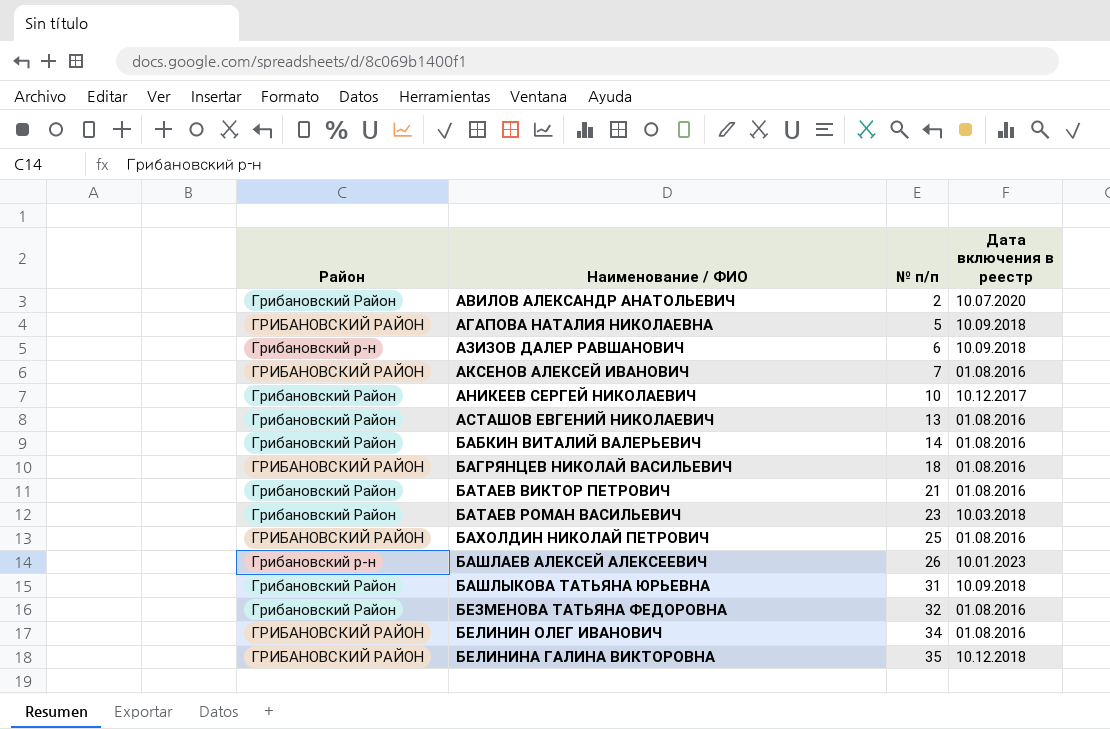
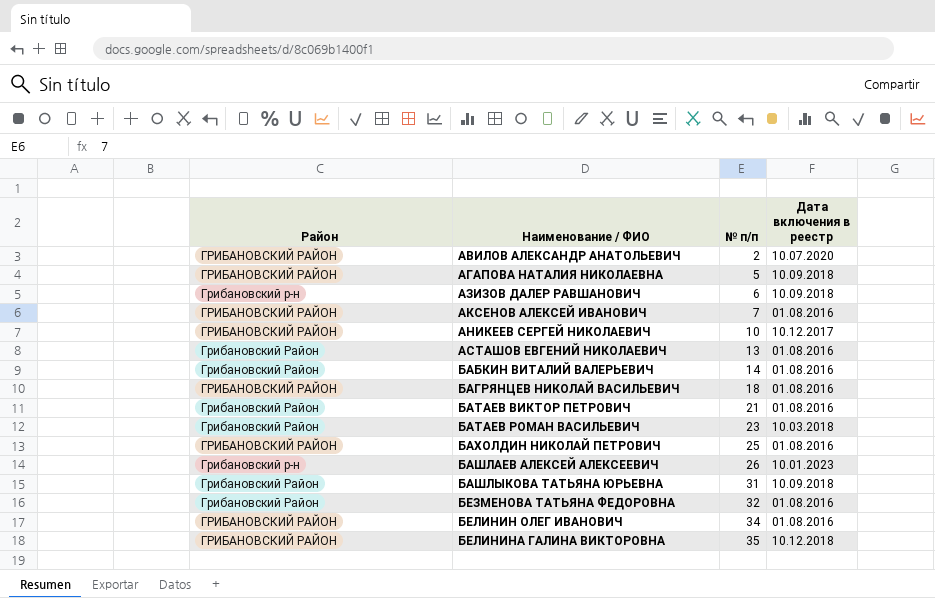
АВИЛОВ АЛЕКСАНДР АНАТОЛЬЕВИЧ | Район: Грибановский Район -> ГРИБАНОВСКИЙ РАЙОН
АНИКЕЕВ СЕРГЕЙ НИКОЛАЕВИЧ | Район: Грибановский Район -> ГРИБАНОВСКИЙ РАЙОН

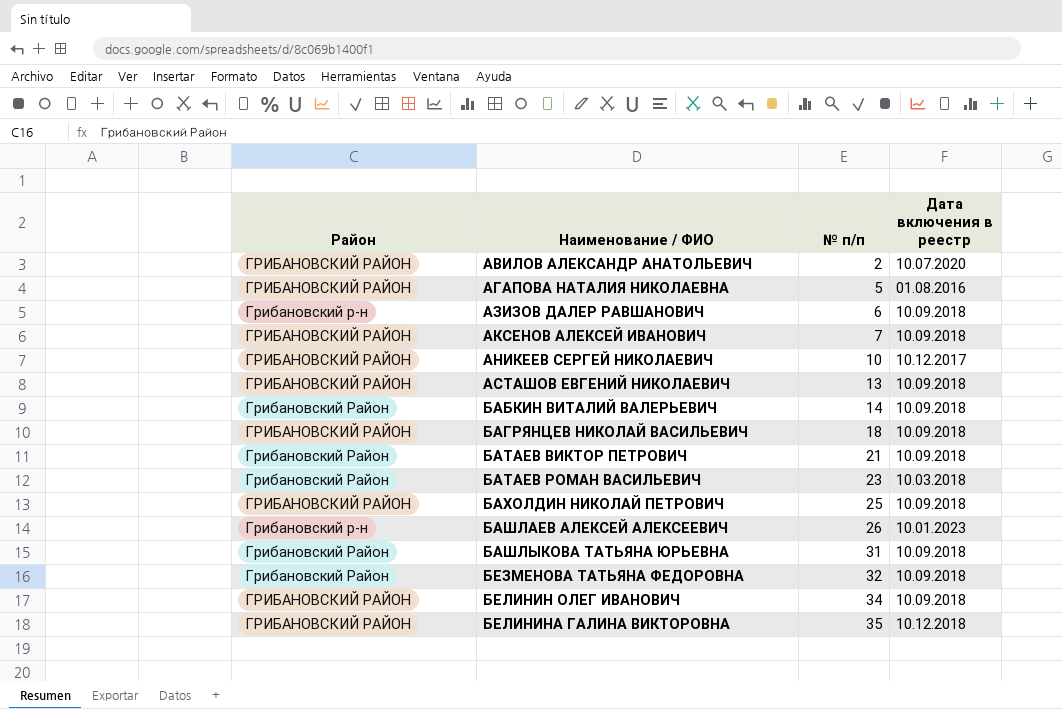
АГАПОВА НАТАЛИЯ НИКОЛАЕВНА | Дата включения в реестр: 10.09.2018 -> 01.08.2016
АКСЕНОВ АЛЕКСЕЙ ИВАНОВИЧ | Дата включения в реестр: 01.08.2016 -> 10.09.2018
АСТАШОВ ЕВГЕНИЙ НИКОЛАЕВИЧ | Район: Грибановский Район -> ГРИБАНОВСКИЙ РАЙОН
АСТАШОВ ЕВГЕНИЙ НИКОЛАЕВИЧ | Дата включения в реестр: 01.08.2016 -> 10.09.2018
БАБКИН ВИТАЛИЙ ВАЛЕРЬЕВИЧ | Дата включения в реестр: 01.08.2016 -> 10.09.2018
БАГРЯНЦЕВ НИКОЛАЙ ВАСИЛЬЕВИЧ | Дата включения в реестр: 01.08.2016 -> 10.09.2018
БАТАЕВ ВИКТОР ПЕТРОВИЧ | Дата включения в реестр: 01.08.2016 -> 10.09.2018
БАХОЛДИН НИКОЛАЙ ПЕТРОВИЧ | Дата включения в реестр: 01.08.2016 -> 10.09.2018
БЕЗМЕНОВА ТАТЬЯНА ФЕДОРОВНА | Дата включения в реестр: 01.08.2016 -> 10.09.2018
БЕЛИНИН ОЛЕГ ИВАНОВИЧ | Дата включения в реестр: 01.08.2016 -> 10.09.2018

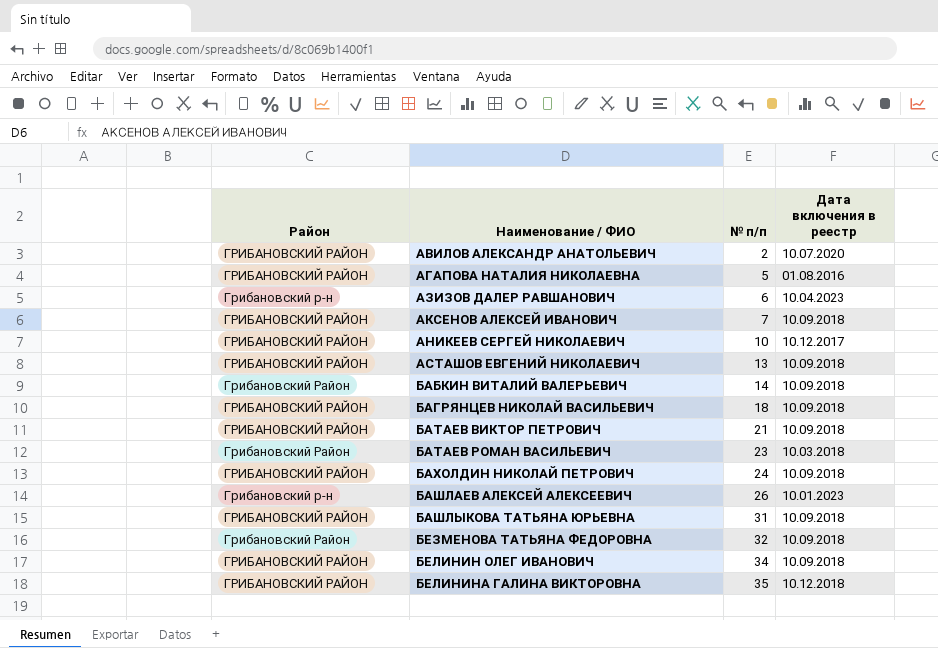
АЗИЗОВ ДАЛЕР РАВШАНОВИЧ | Дата включения в реестр: 10.09.2018 -> 10.04.2023
БАТАЕВ ВИКТОР ПЕТРОВИЧ | Район: Грибановский Район -> ГРИБАНОВСКИЙ РАЙОН
БАХОЛДИН НИКОЛАЙ ПЕТРОВИЧ | № п/п: 25 -> 24
БАШЛЫКОВА ТАТЬЯНА ЮРЬЕВНА | Район: Грибановский Район -> ГРИБАНОВСКИЙ РАЙОН

